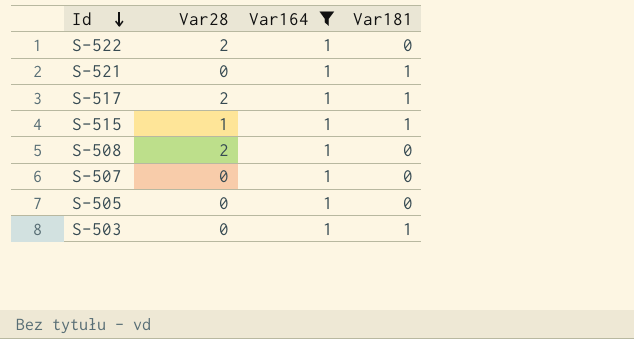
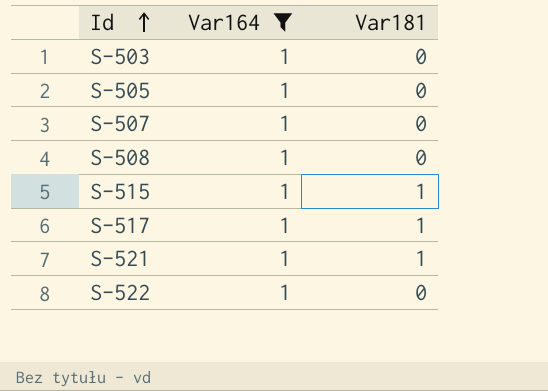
row order: Id descending -> Id ascending
column Var28 | position: 2 -> none
S-503 | Var181: 1 -> 0

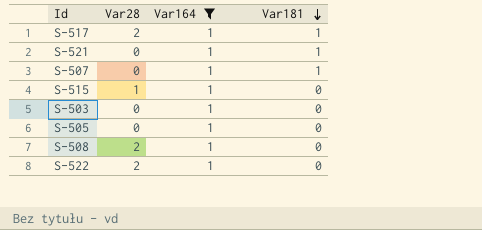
row order: Id ascending -> Var181 descending
column Var28 | position: none -> 2
S-507 | Var181: 0 -> 1
S-515 | Var181: 1 -> 0

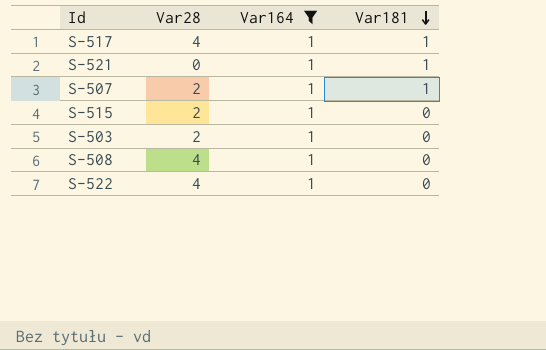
row S-505: 0 | 1 | 0 -> none
S-517 | Var28: 2 -> 4
S-507 | Var28: 0 -> 2
S-515 | Var28: 1 -> 2
S-503 | Var28: 0 -> 2
S-508 | Var28: 2 -> 4
S-522 | Var28: 2 -> 4

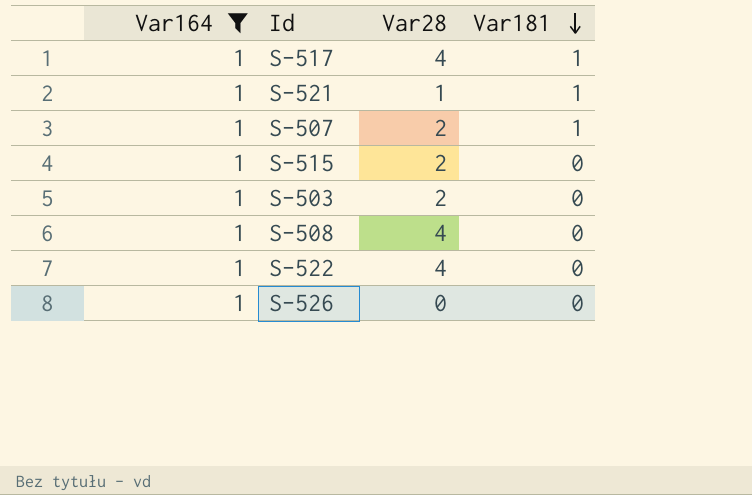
column Var164 | position: 3 -> 1
S-521 | Var28: 0 -> 1
row S-526: none -> 1 | 0 | 0

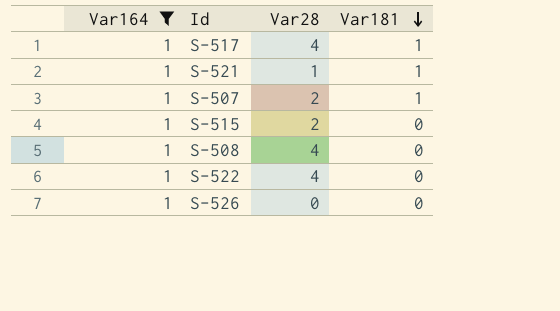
row S-503: 1 | 2 | 0 -> none

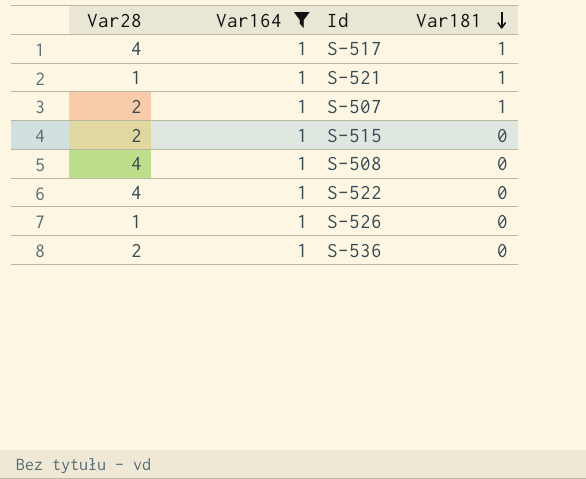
column Var28 | position: 3 -> 1
S-526 | Var28: 0 -> 1
row S-536: none -> 2 | 1 | 0

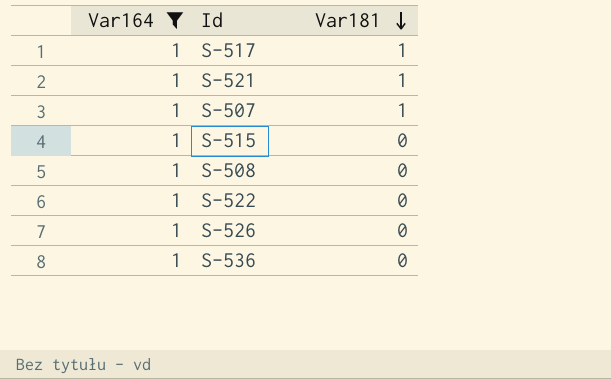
column Var28 | position: 1 -> none

